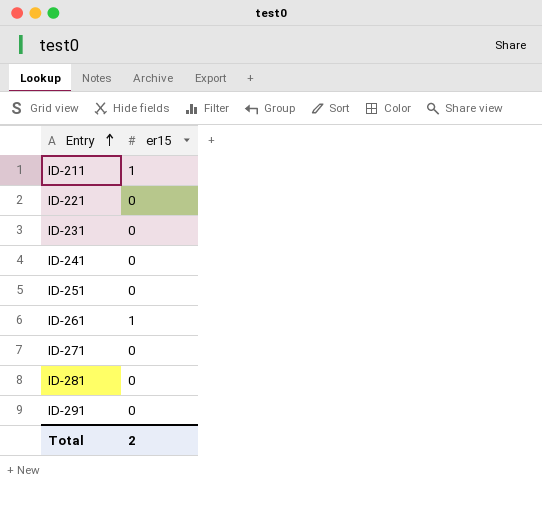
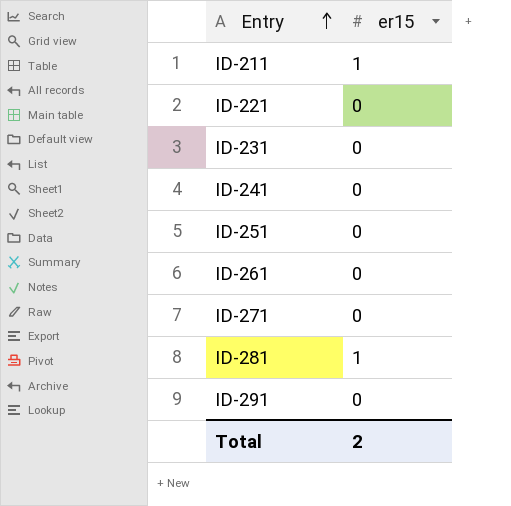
ID-261 | er15: 1 -> 0
ID-281 | er15: 0 -> 1

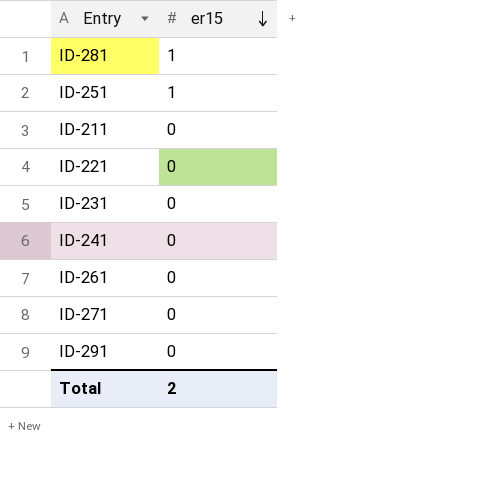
row order: Entry ascending -> er15 descending
ID-251 | er15: 0 -> 1
ID-211 | er15: 1 -> 0

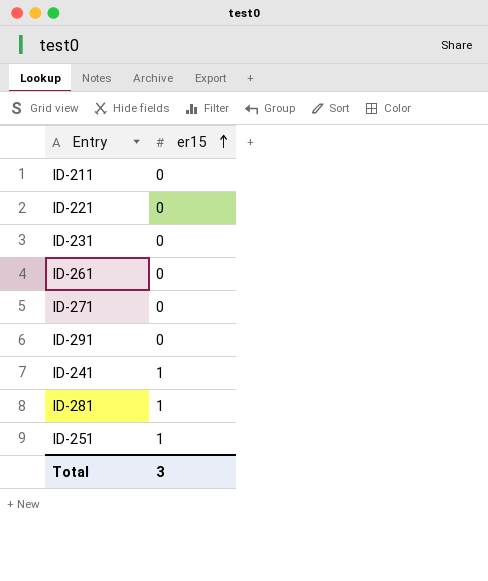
row order: er15 descending -> er15 ascending
ID-241 | er15: 0 -> 1
Total | er15: 2 -> 3

